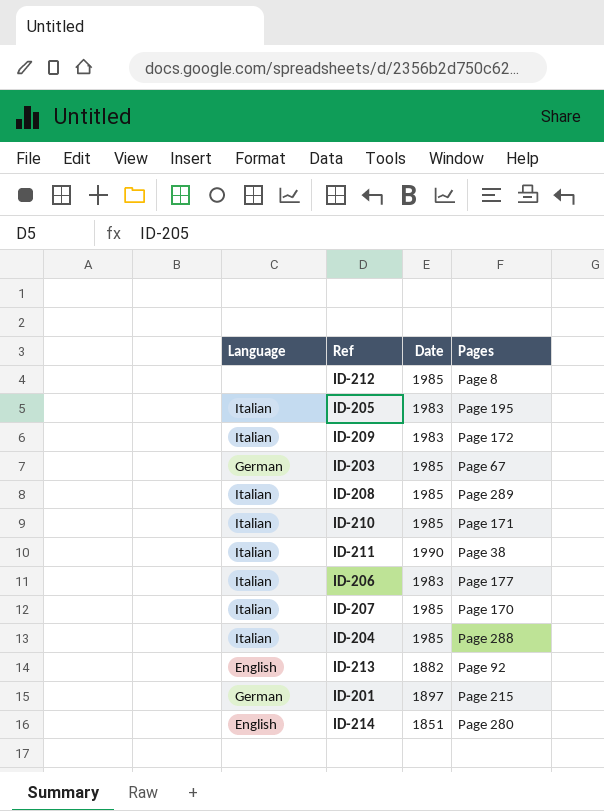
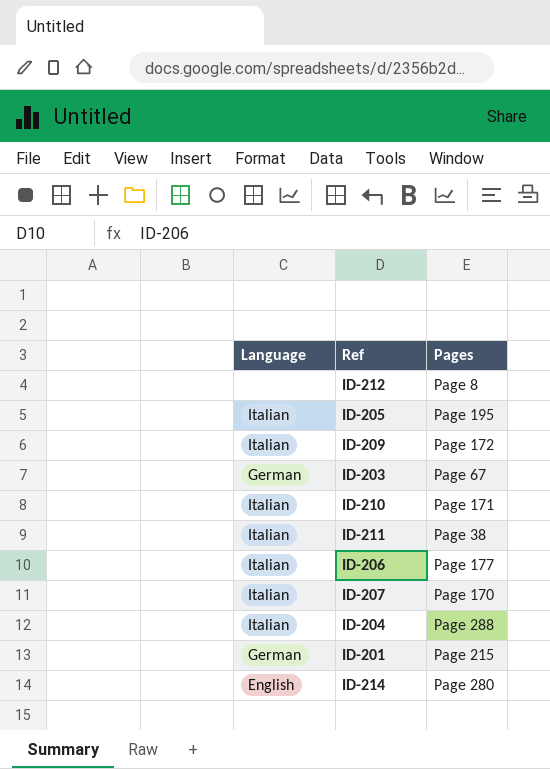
column Date | position: 3 -> none
row ID-208: Italian | 1985 | Page 289 -> none
row ID-213: English | 1882 | Page 92 -> none

